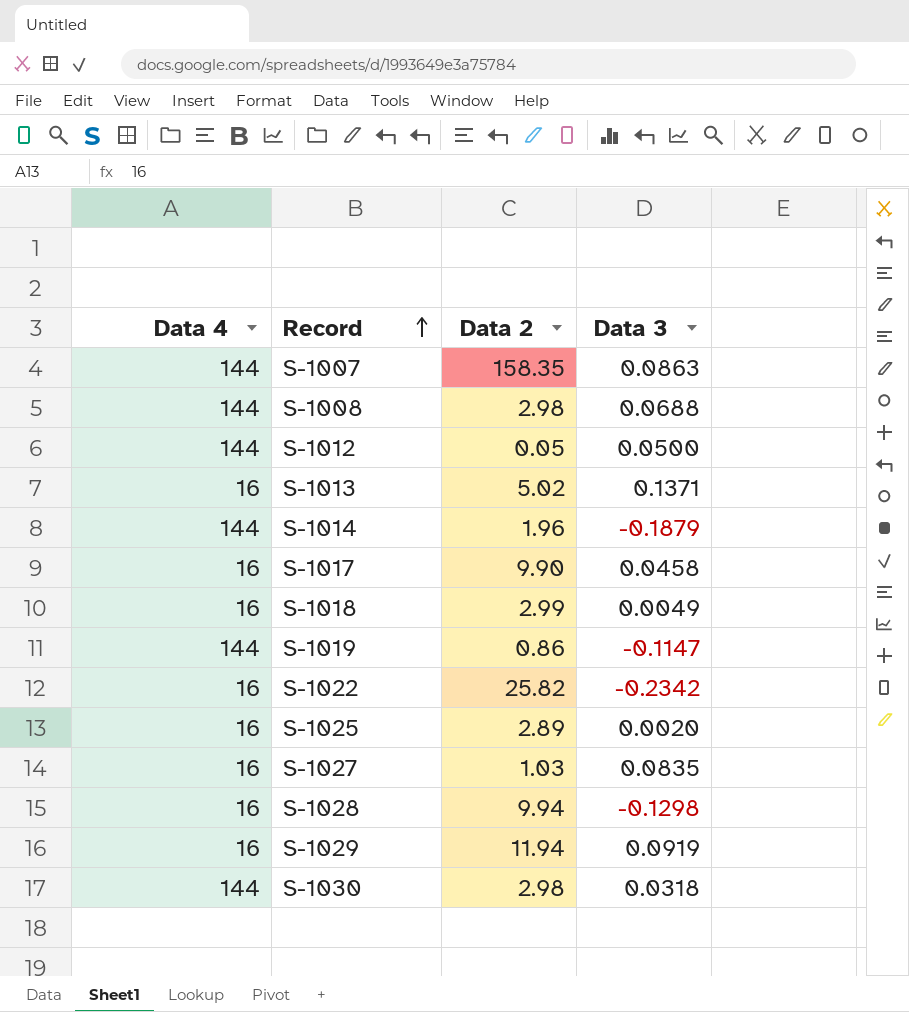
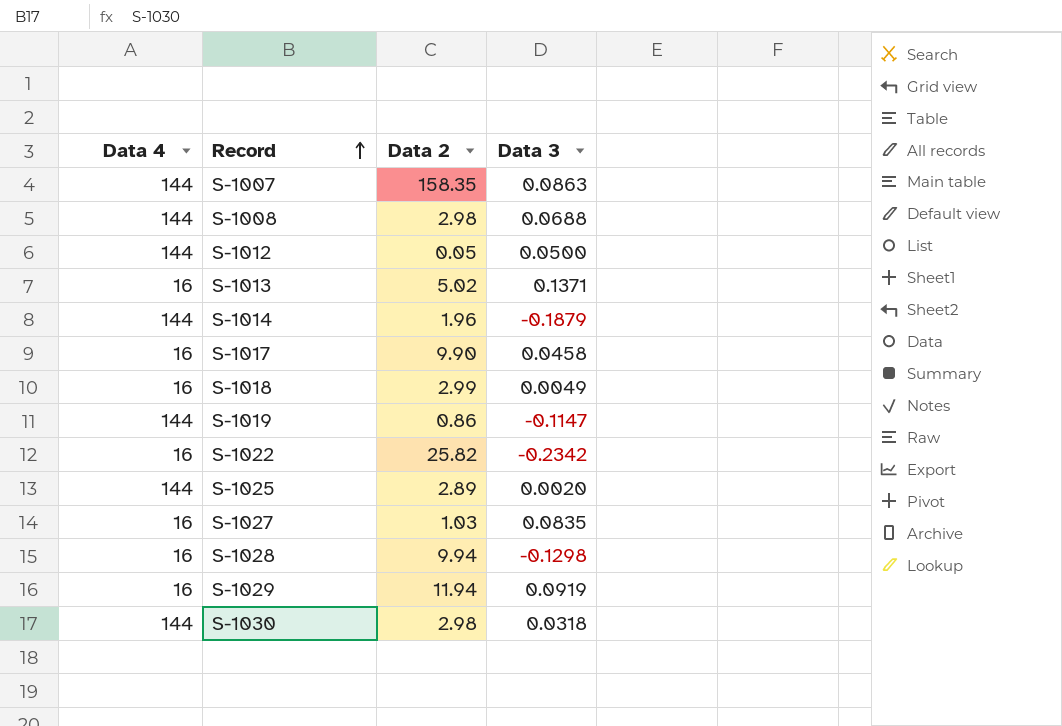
S-1025 | Data 4: 16 -> 144

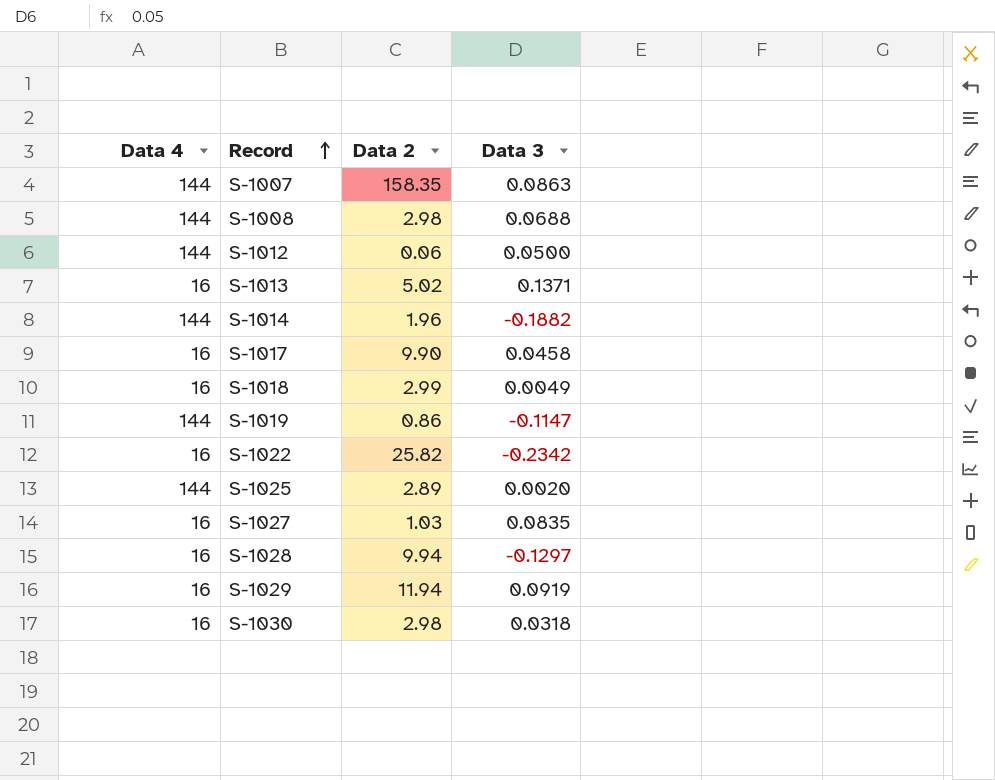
S-1012 | Data 2: 0.05 -> 0.06
S-1014 | Data 3: -0.1879 -> -0.1882
S-1028 | Data 3: -0.1298 -> -0.1297
S-1030 | Data 4: 144 -> 16

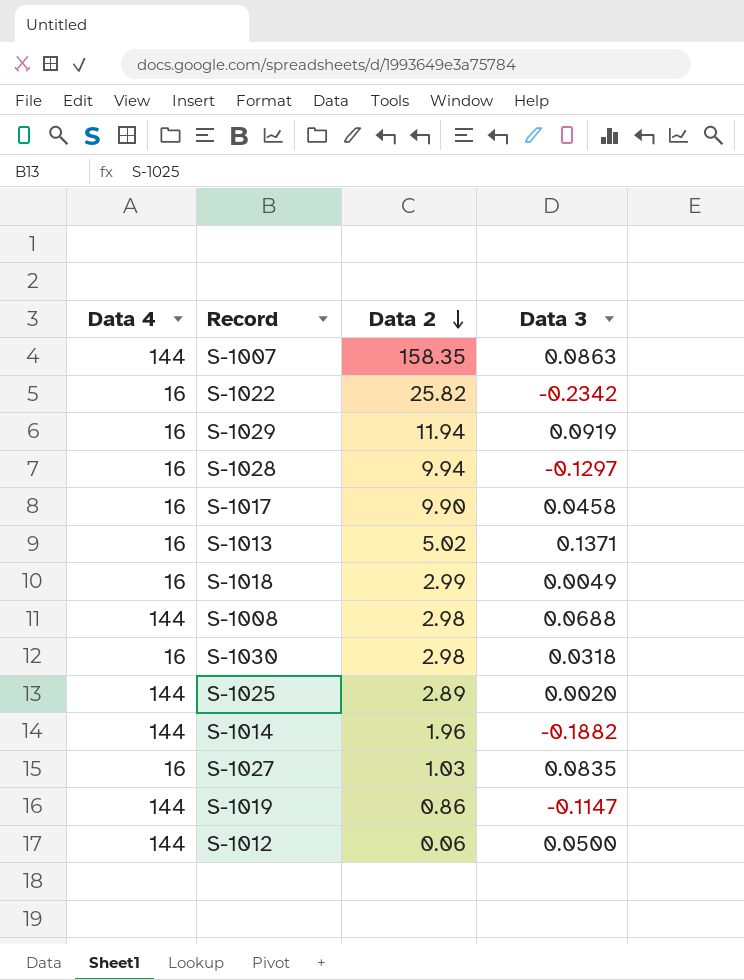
row order: Record ascending -> Data 2 descending

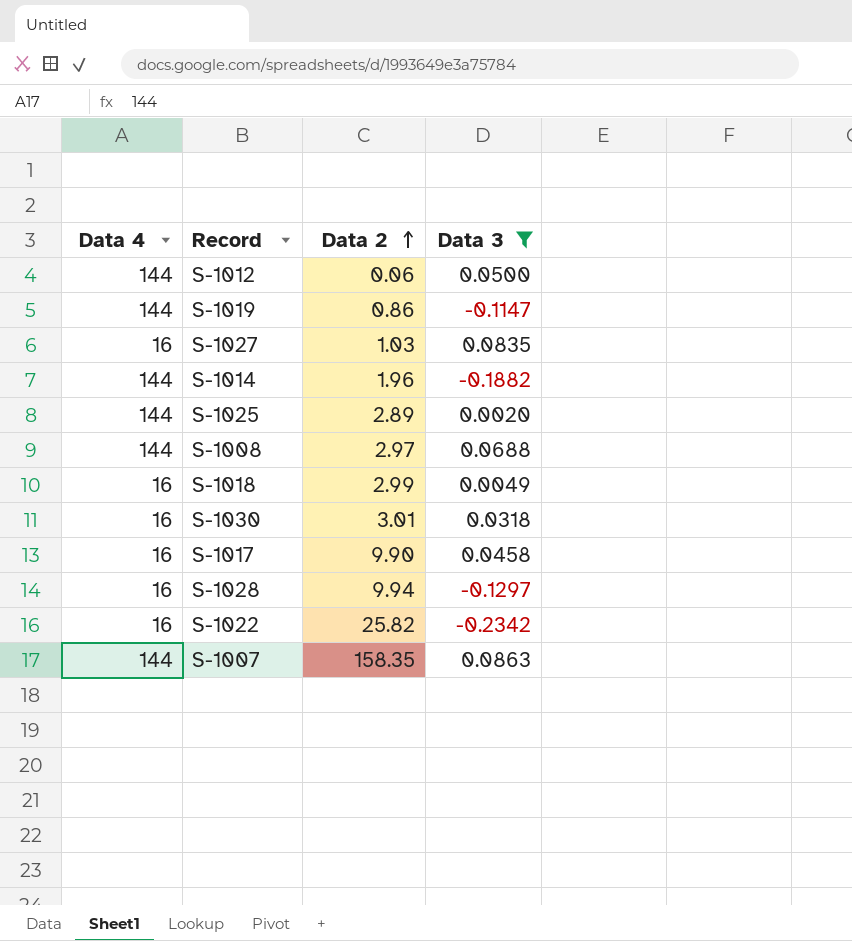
filter: none -> Data 3 <= 0.0863
row order: Data 2 descending -> Data 2 ascending
S-1008 | Data 2: 2.98 -> 2.97
S-1030 | Data 2: 2.98 -> 3.01

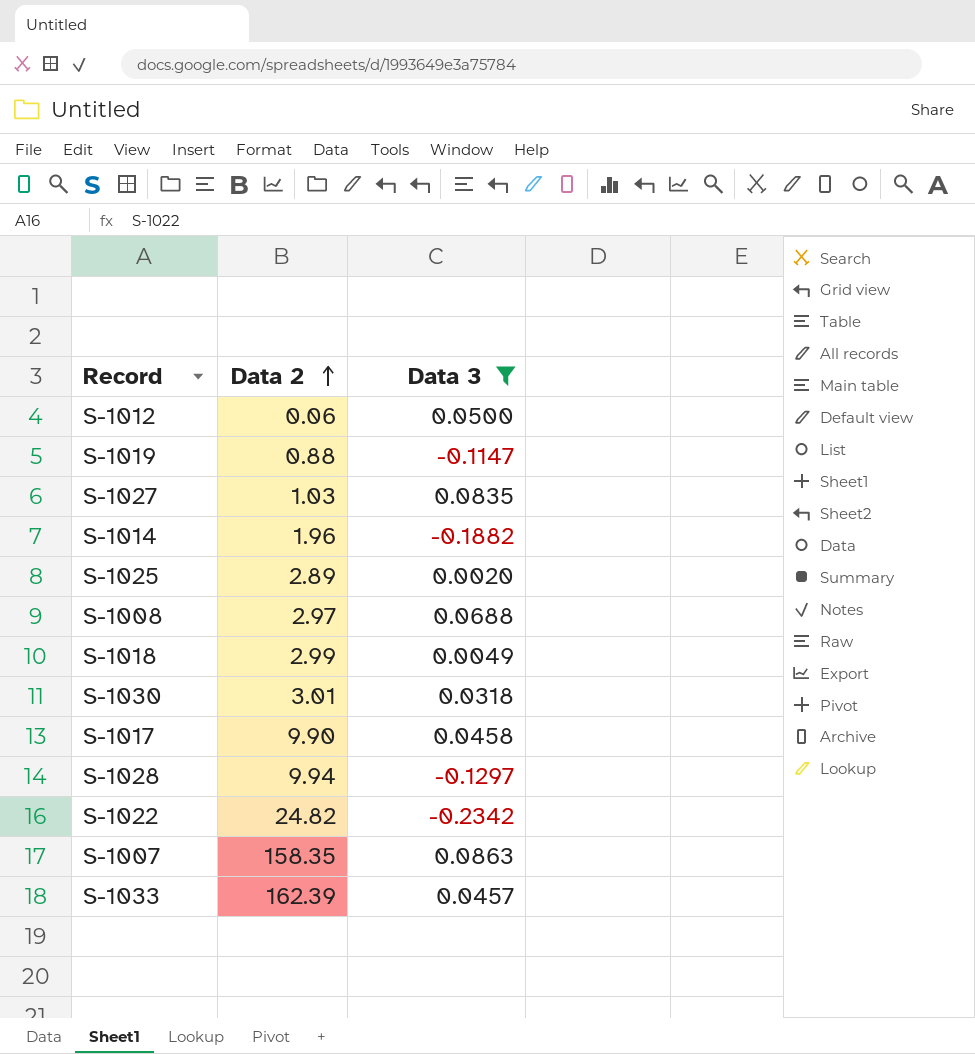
column Data 4 | position: 1 -> none
S-1019 | Data 2: 0.86 -> 0.88
S-1022 | Data 2: 25.82 -> 24.82
row S-1033: none -> 162.39 | 0.0457

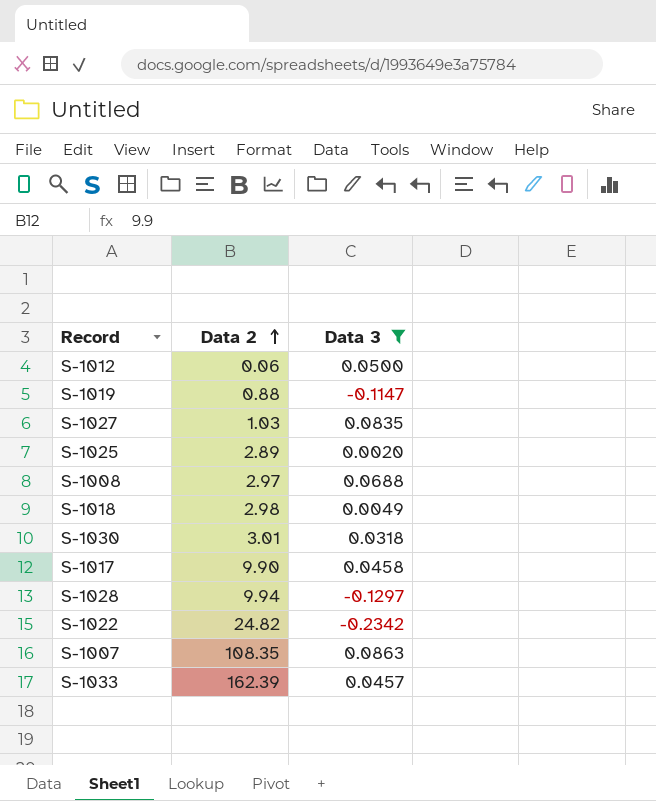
row S-1014: 1.96 | -0.1882 -> none
S-1018 | Data 2: 2.99 -> 2.98
S-1007 | Data 2: 158.35 -> 108.35

